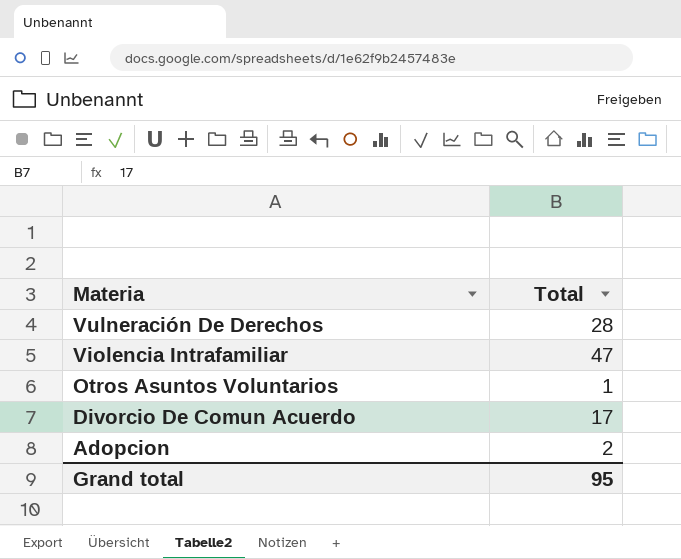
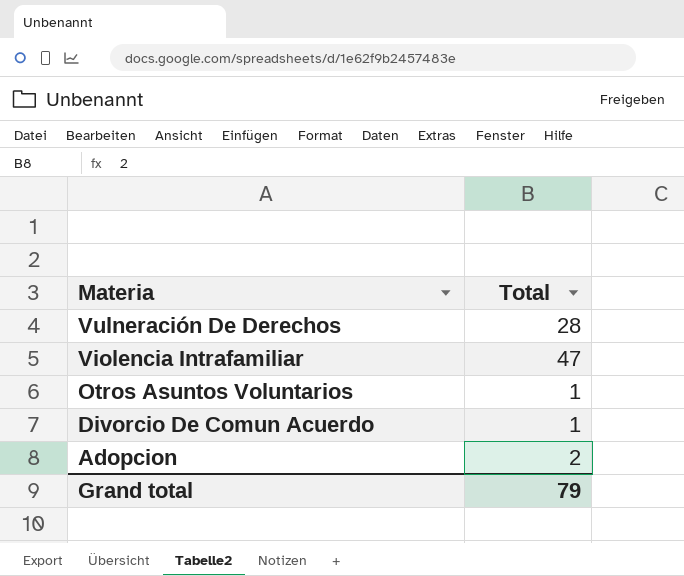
Divorcio De Comun Acuerdo | Total: 17 -> 1
Grand total | Total: 95 -> 79

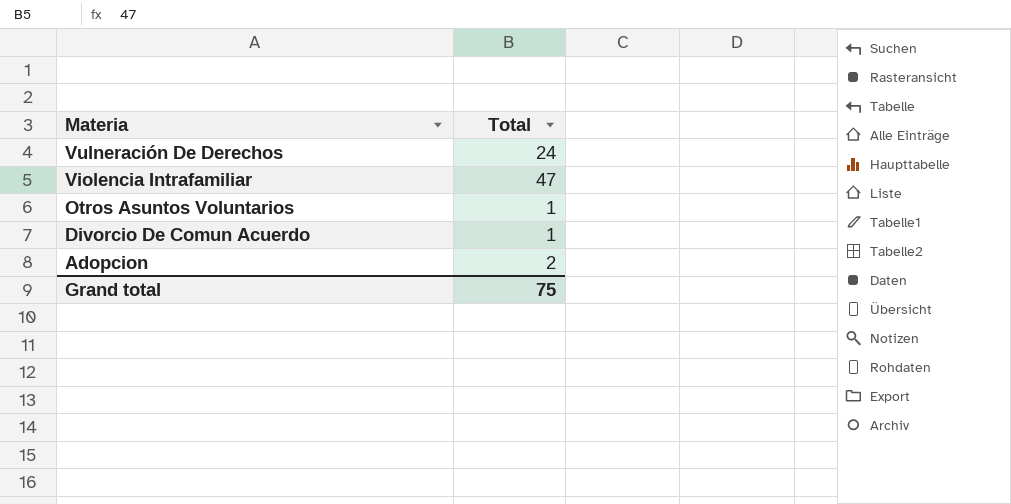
Vulneración De Derechos | Total: 28 -> 24
Grand total | Total: 79 -> 75

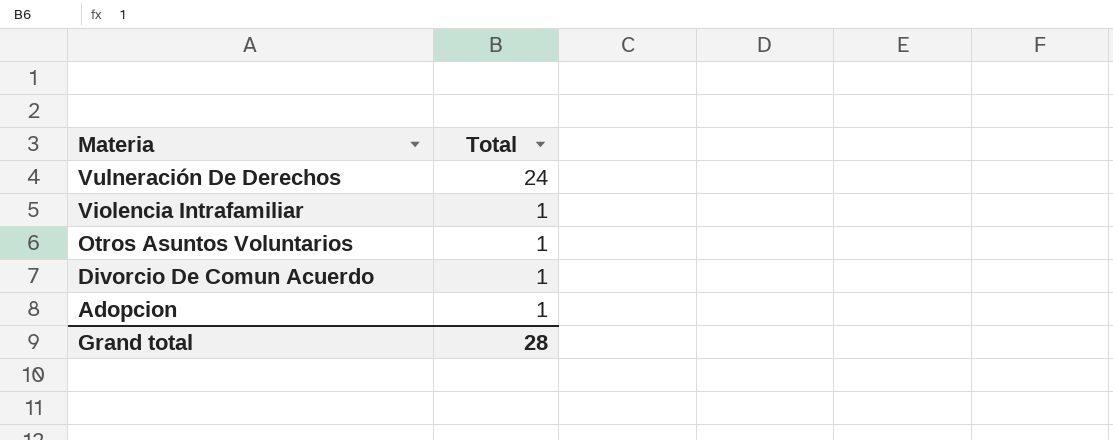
Violencia Intrafamiliar | Total: 47 -> 1
Adopcion | Total: 2 -> 1
Grand total | Total: 75 -> 28

